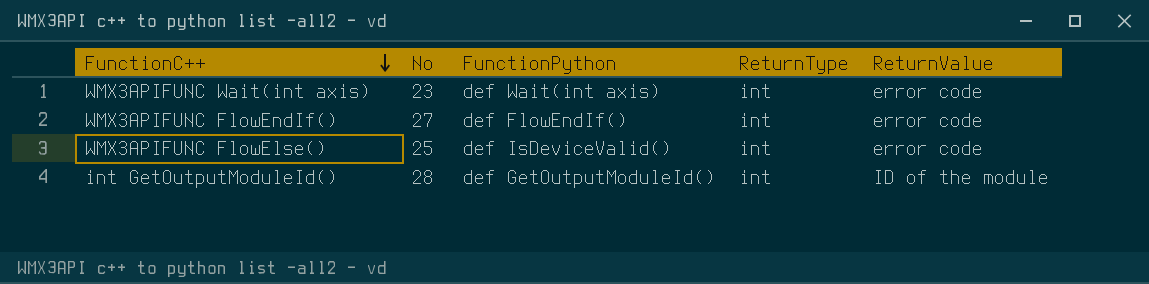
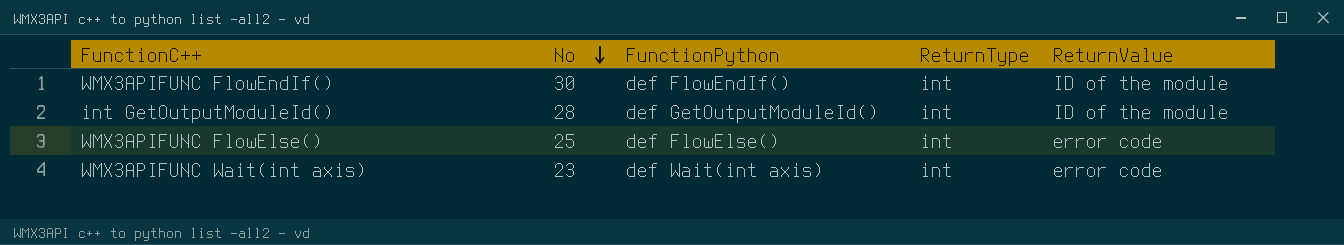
row order: FunctionC++ descending -> No descending
WMX3APIFUNC FlowEndIf() | No: 27 -> 30
WMX3APIFUNC FlowEndIf() | ReturnValue: error code -> ID of the module
WMX3APIFUNC FlowElse() | FunctionPython: def IsDeviceValid() -> def FlowElse()

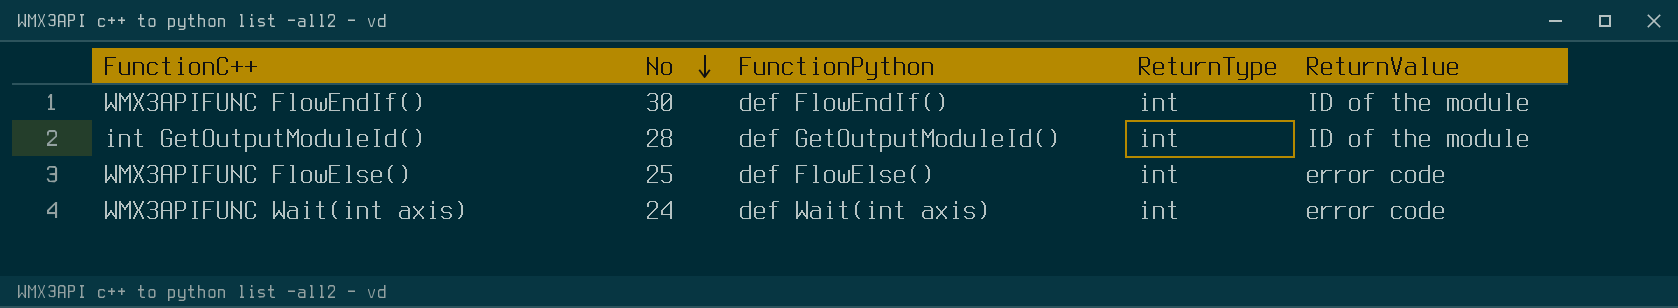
WMX3APIFUNC Wait(int axis) | No: 23 -> 24

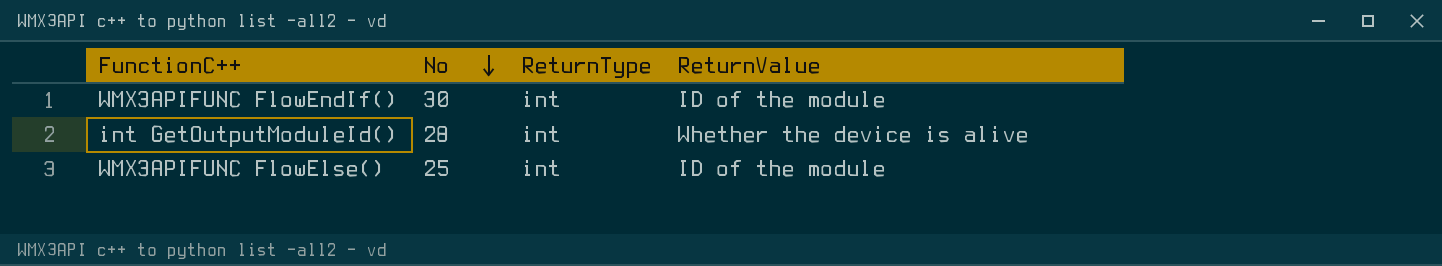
column FunctionPython | position: 3 -> none
row WMX3APIFUNC Wait(int axis): 24 | def Wait(int axis) | int | error code -> none
int GetOutputModuleId() | ReturnValue: ID of the module -> Whether the device is alive
WMX3APIFUNC FlowElse() | ReturnValue: error code -> ID of the module

